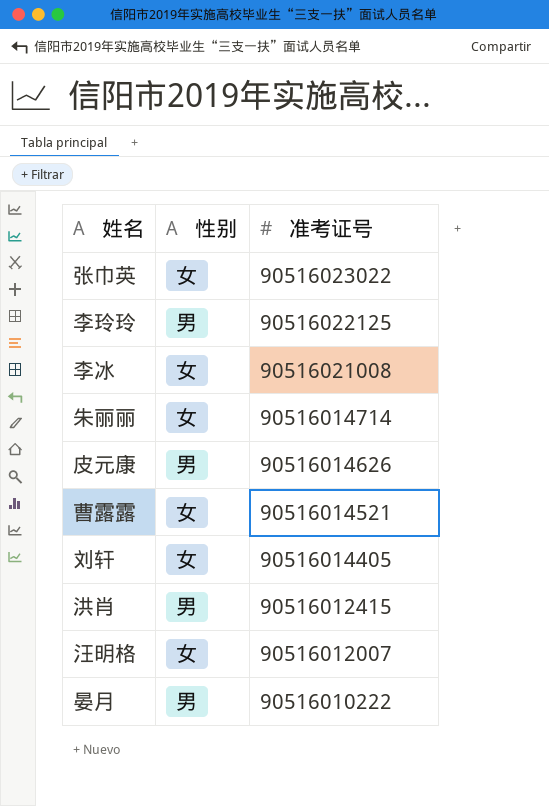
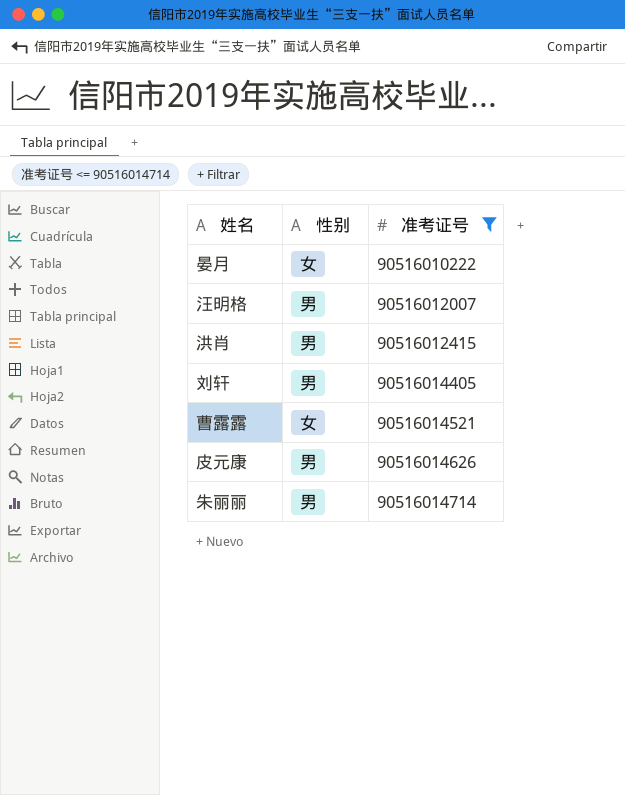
filter: none -> 准考证号 <= 90516014714
row order: 准考证号 descending -> 准考证号 ascending
晏月 | 性别: 男 -> 女
汪明格 | 性别: 女 -> 男
刘轩 | 性别: 女 -> 男
朱丽丽 | 性别: 女 -> 男

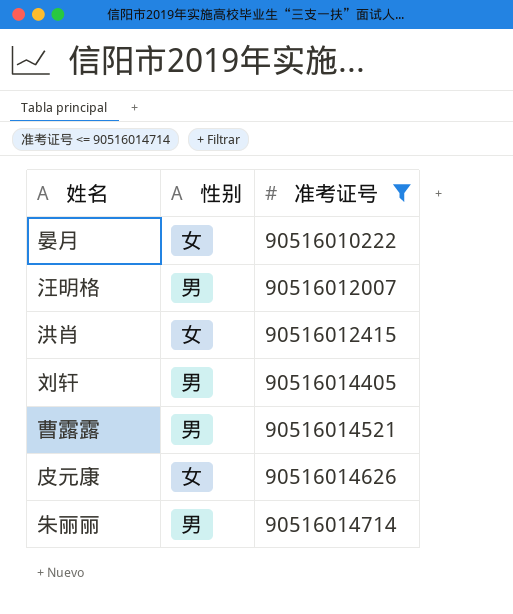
洪肖 | 性别: 男 -> 女
曹露露 | 性别: 女 -> 男
皮元康 | 性别: 男 -> 女

